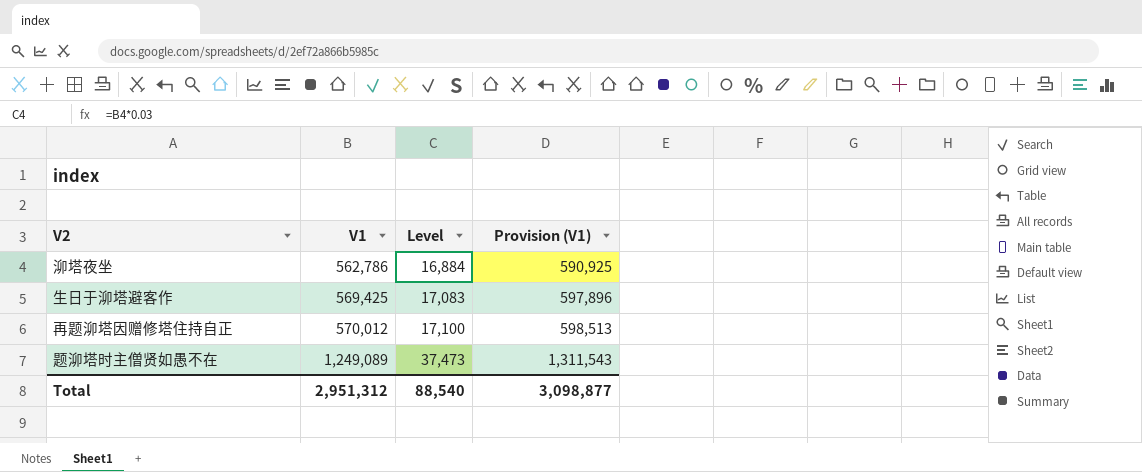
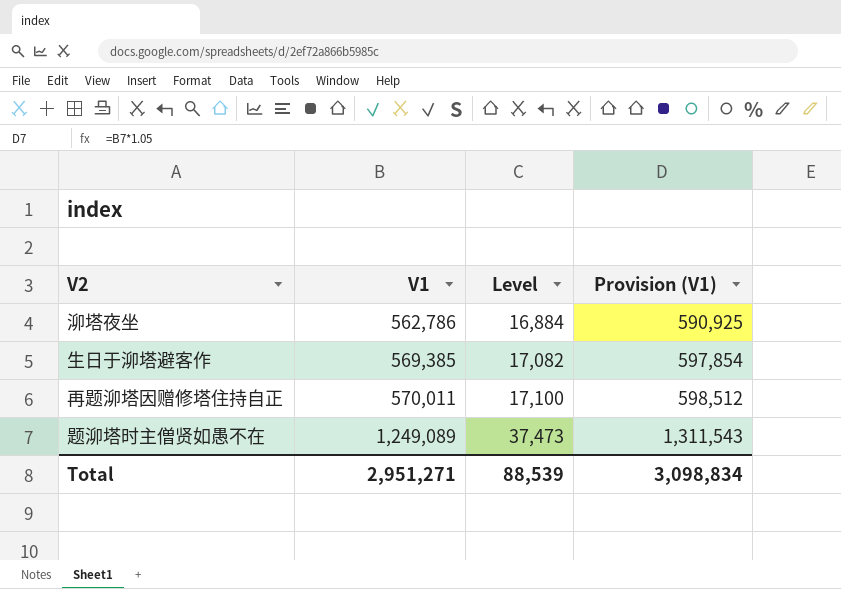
生日于泖塔避客作 | V1: 569,425 -> 569,385
生日于泖塔避客作 | Level: 17,083 -> 17,082
生日于泖塔避客作 | Provision (V1): 597,896 -> 597,854
再题泖塔因赠修塔住持自正 | V1: 570,012 -> 570,011
再题泖塔因赠修塔住持自正 | Provision (V1): 598,513 -> 598,512
Total | V1: 2,951,312 -> 2,951,271
Total | Level: 88,540 -> 88,539
Total | Provision (V1): 3,098,877 -> 3,098,834

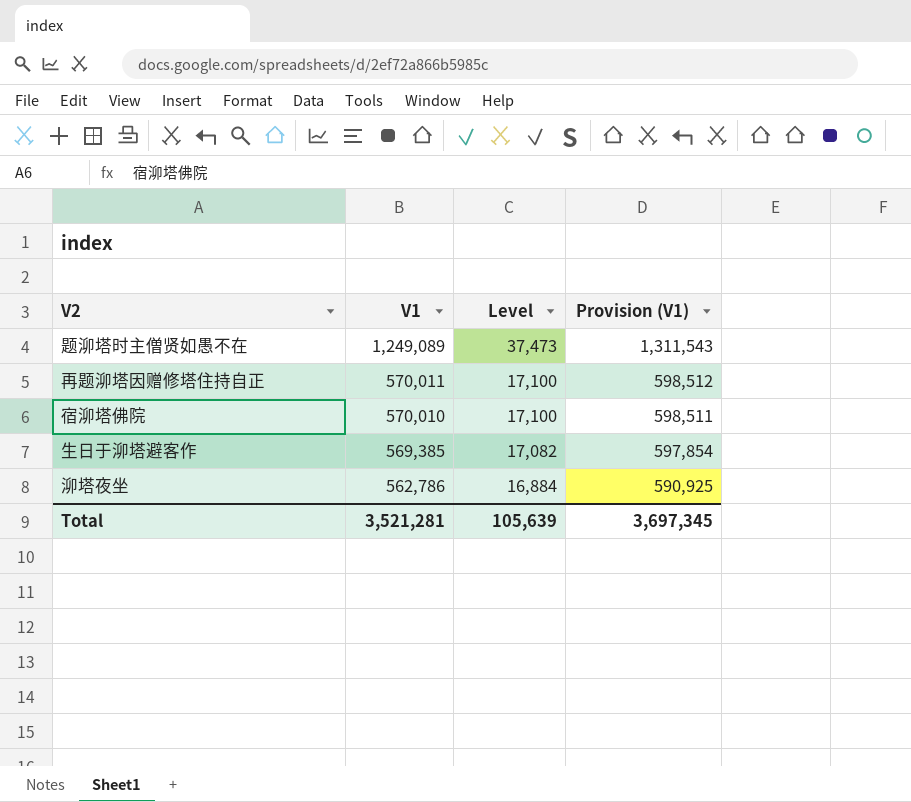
row order: V1 ascending -> V1 descending
row 宿泖塔佛院: none -> 570,010 | 17,100 | 598,511
Total | V1: 2,951,271 -> 3,521,281
Total | Level: 88,539 -> 105,639
Total | Provision (V1): 3,098,834 -> 3,697,345

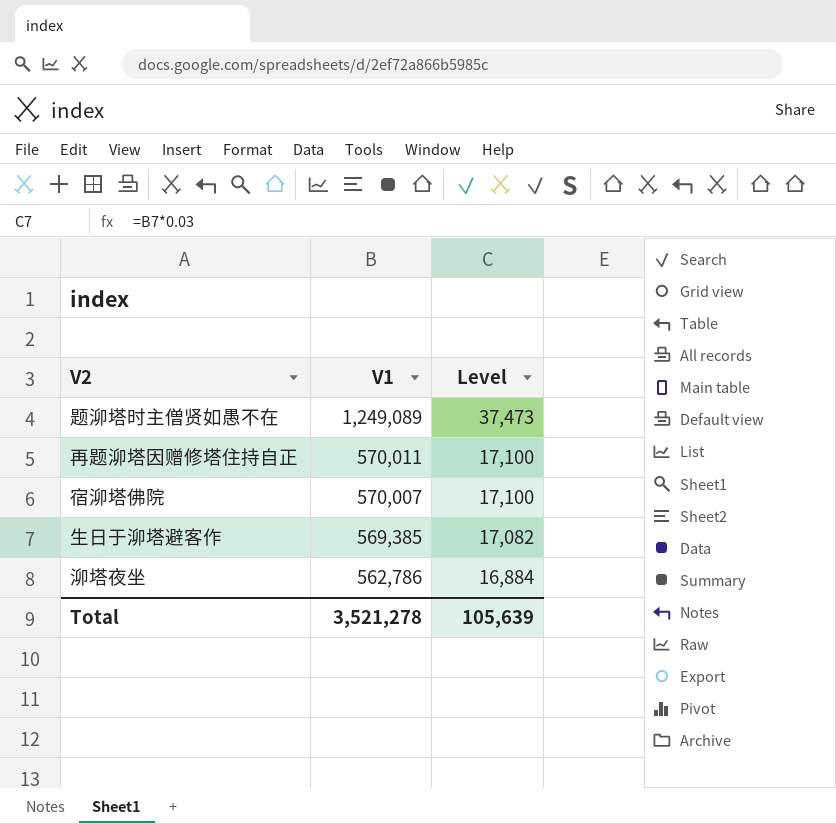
column Provision (V1) | formula: [V1] * 1.05 -> none
宿泖塔佛院 | V1: 570,010 -> 570,007
Total | V1: 3,521,281 -> 3,521,278

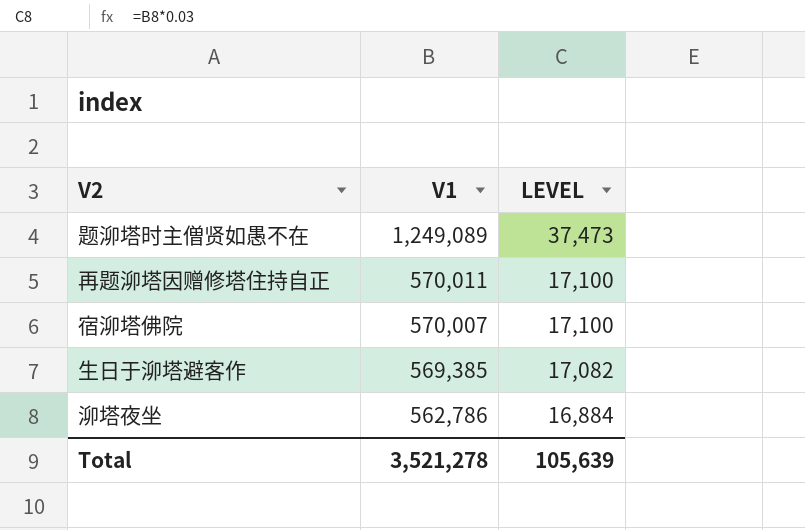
column name: Level -> LEVEL

